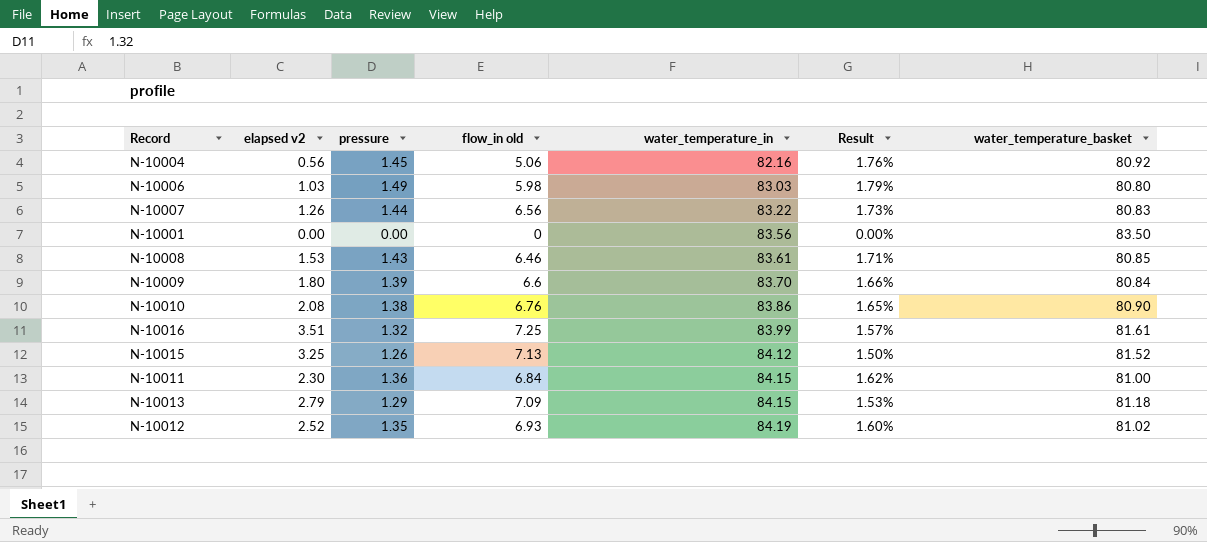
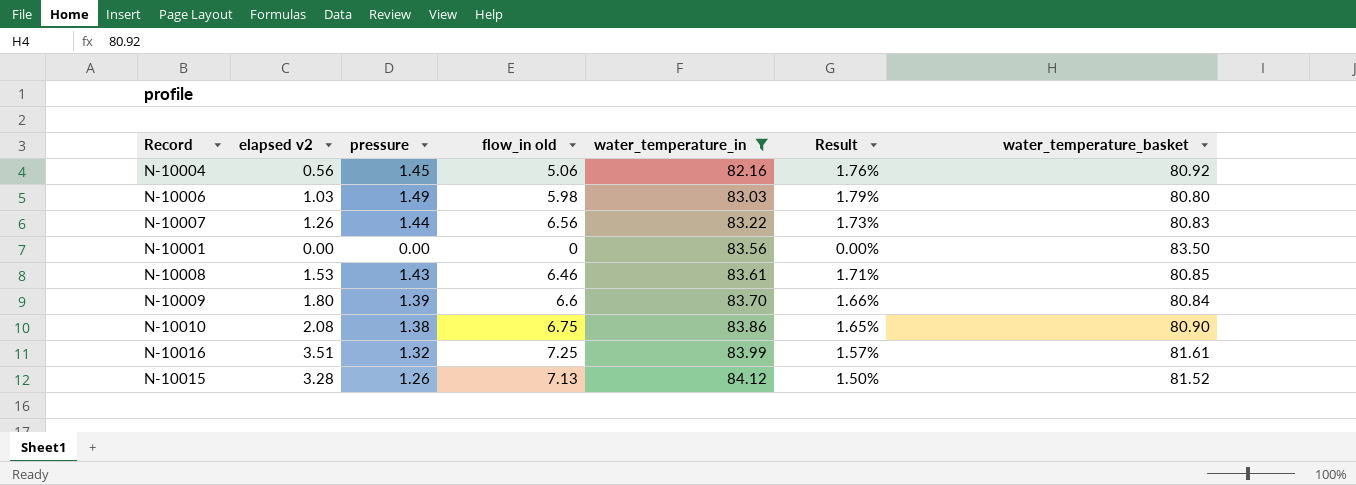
filter: none -> water_temperature_in <= 84.12
N-10010 | flow_in old: 6.76 -> 6.75
N-10015 | elapsed v2: 3.25 -> 3.28

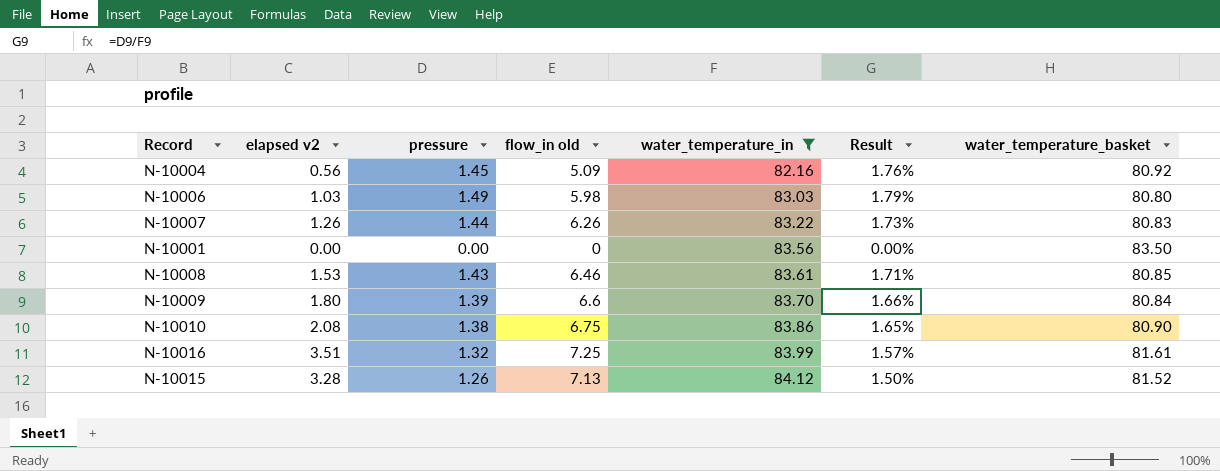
N-10004 | flow_in old: 5.06 -> 5.09
N-10007 | flow_in old: 6.56 -> 6.26

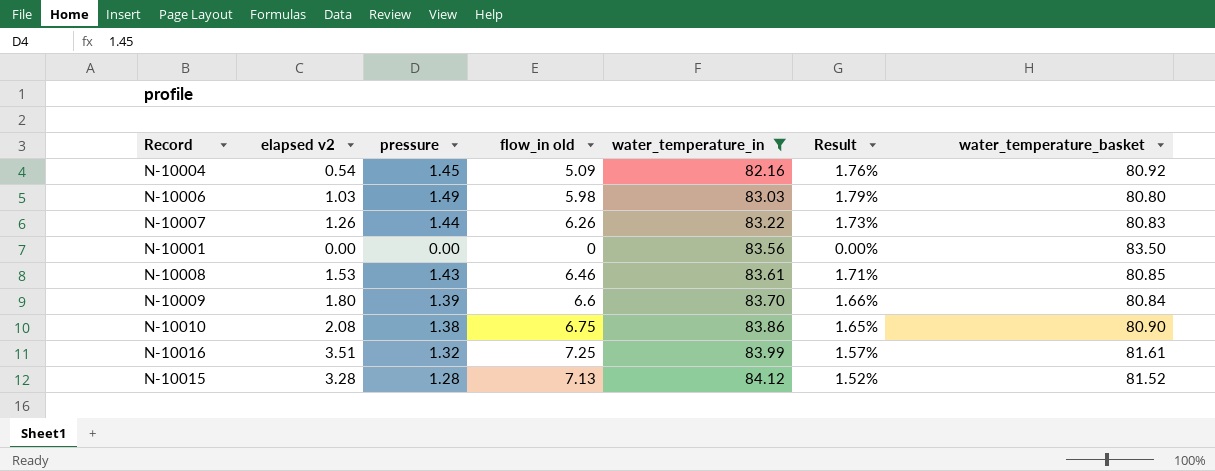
N-10004 | elapsed v2: 0.56 -> 0.54
N-10015 | pressure: 1.26 -> 1.28
N-10015 | Result: 1.50% -> 1.52%

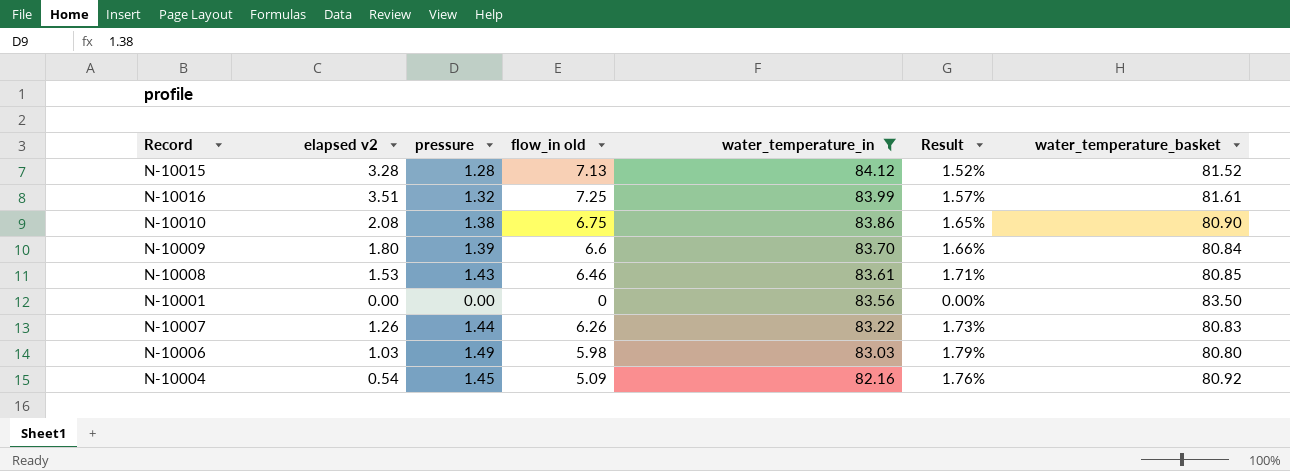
row order: water_temperature_in ascending -> water_temperature_in descending

